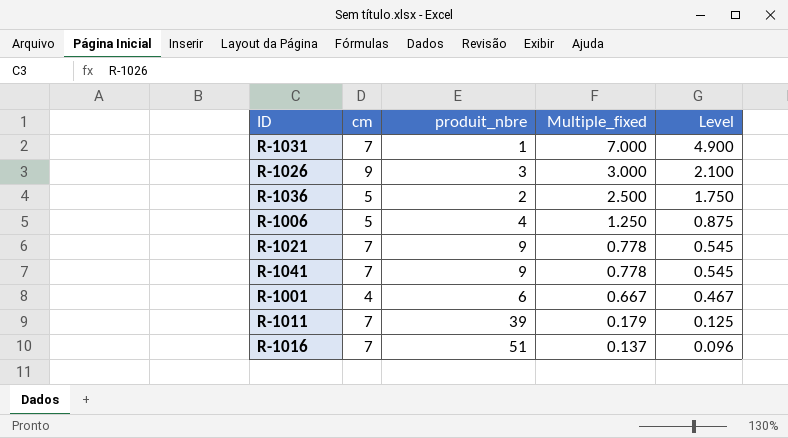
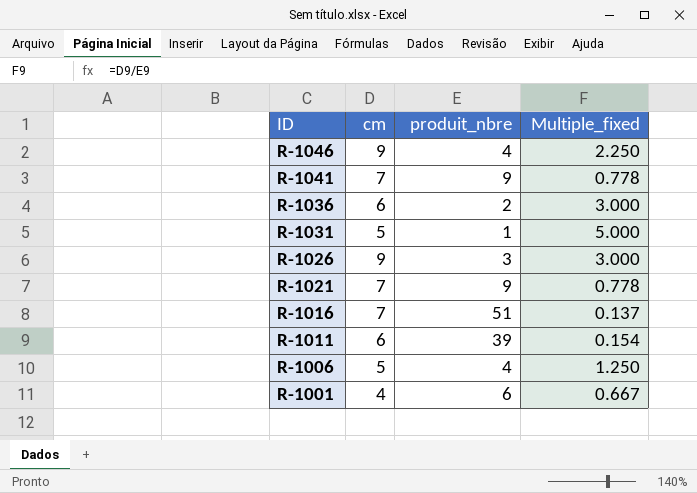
row order: Multiple_fixed descending -> ID descending
column Level | formula: [Multiple_fixed] * 0.7 -> none
row R-1046: none -> 9 | 4 | 2.250
R-1036 | cm: 5 -> 6
R-1036 | Multiple_fixed: 2.500 -> 3.000
R-1031 | cm: 7 -> 5
R-1031 | Multiple_fixed: 7.000 -> 5.000
R-1011 | cm: 7 -> 6
R-1011 | Multiple_fixed: 0.179 -> 0.154

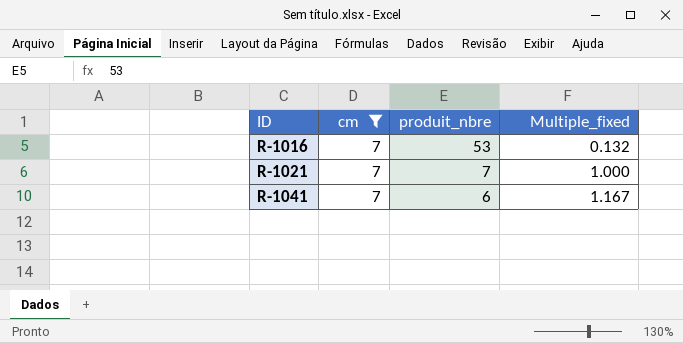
filter: none -> cm = 7
row order: ID descending -> ID ascending
R-1016 | produit_nbre: 51 -> 53
R-1016 | Multiple_fixed: 0.137 -> 0.132
R-1021 | produit_nbre: 9 -> 7
R-1021 | Multiple_fixed: 0.778 -> 1.000
R-1041 | produit_nbre: 9 -> 6
R-1041 | Multiple_fixed: 0.778 -> 1.167

